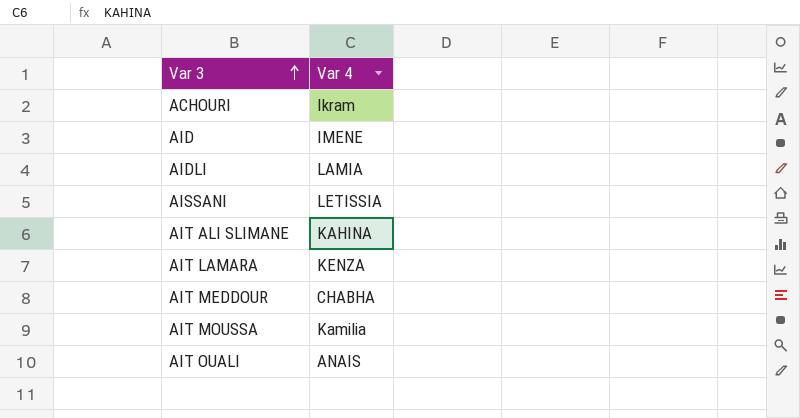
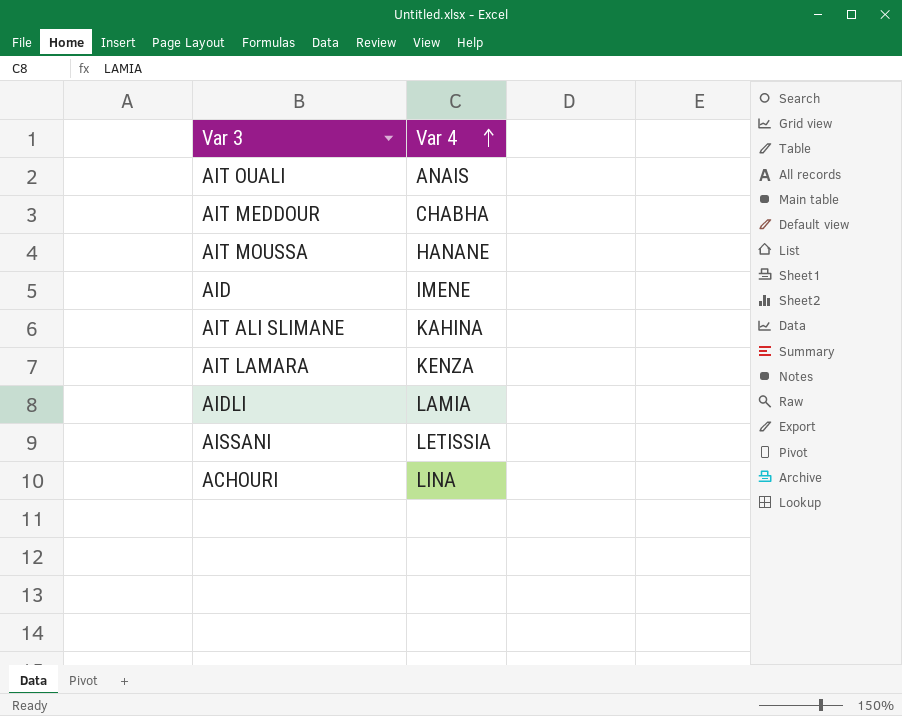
row order: Var 3 ascending -> Var 4 ascending
AIT MOUSSA | Var 4: Kamilia -> HANANE
ACHOURI | Var 4: Ikram -> LINA

